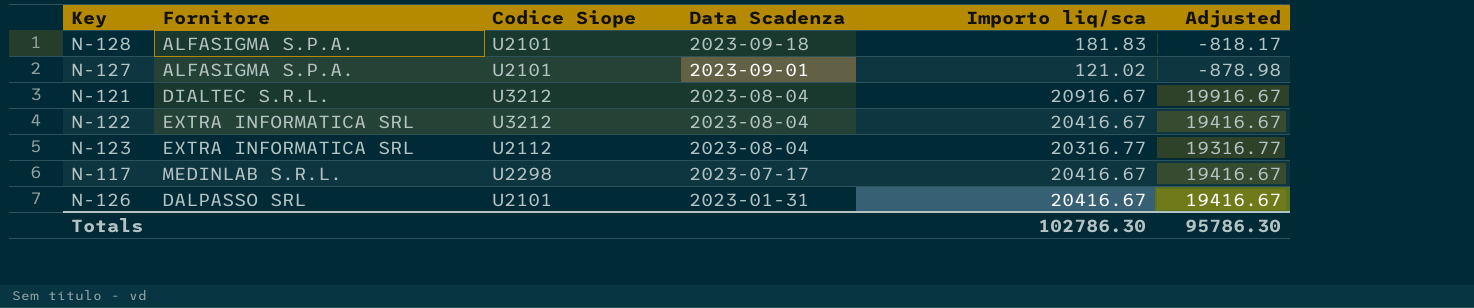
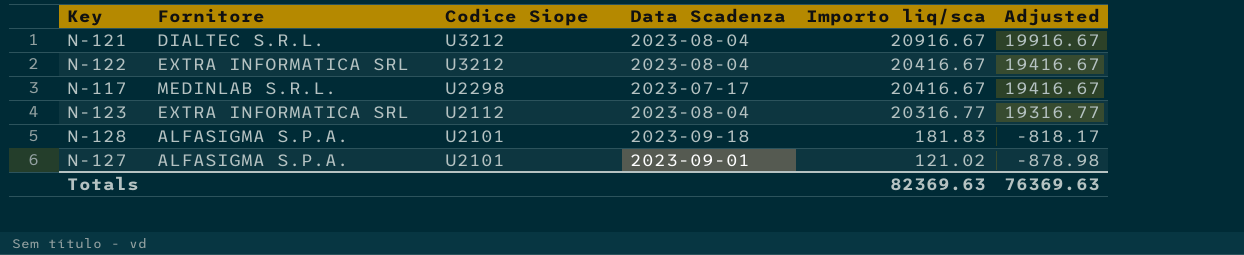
row order: Data Scadenza descending -> Codice Siope descending
row N-126: DALPASSO SRL | U2101 | 2023-01-31 | 20416.67 | 19416.67 -> none
Totals | Importo liq/sca: 102786.30 -> 82369.63
Totals | Adjusted: 95786.30 -> 76369.63

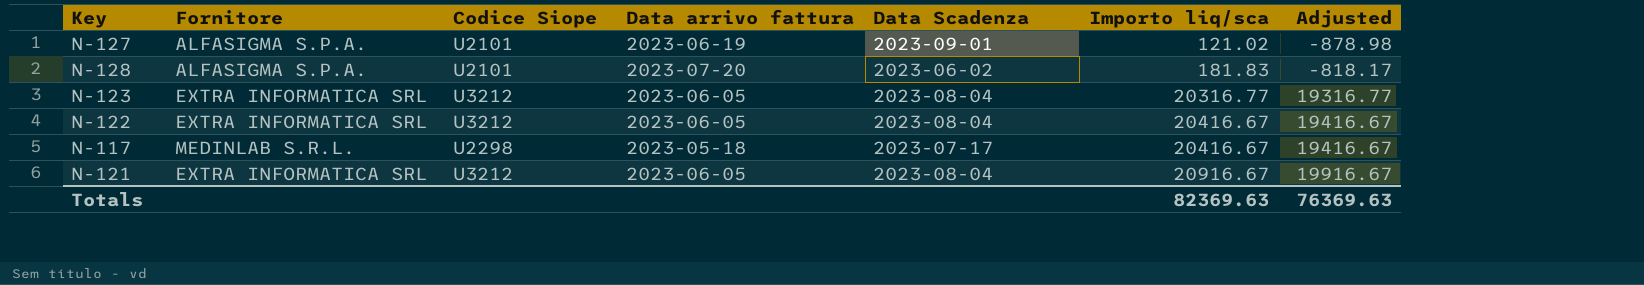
row order: Codice Siope descending -> Importo liq/sca ascending
column Data arrivo fattura | position: none -> 4
N-128 | Data Scadenza: 2023-09-18 -> 2023-06-02
N-123 | Codice Siope: U2112 -> U3212
N-121 | Fornitore: DIALTEC S.R.L. -> EXTRA INFORMATICA SRL

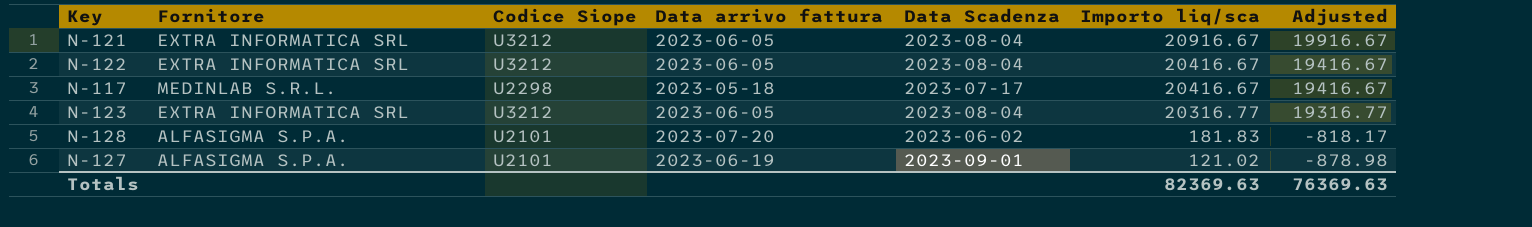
row order: Importo liq/sca ascending -> Importo liq/sca descending

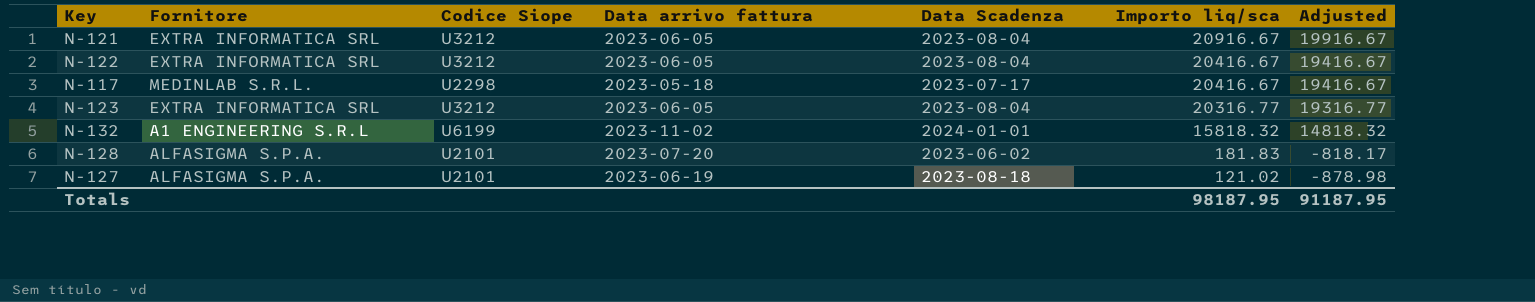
row N-132: none -> A1 ENGINEERING S.R.L | U6199 | 2023-11-02 | 2024-01-01 | 15818.32 | 14818.32
N-127 | Data Scadenza: 2023-09-01 -> 2023-08-18
Totals | Importo liq/sca: 82369.63 -> 98187.95
Totals | Adjusted: 76369.63 -> 91187.95

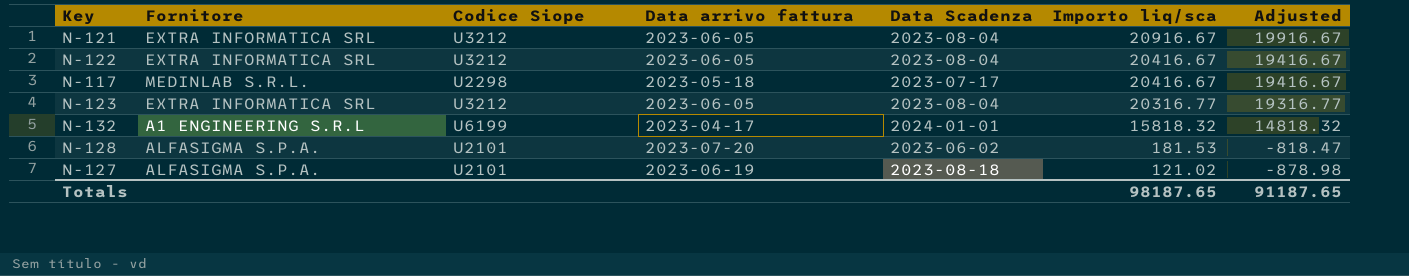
N-132 | Data arrivo fattura: 2023-11-02 -> 2023-04-17
N-128 | Importo liq/sca: 181.83 -> 181.53
N-128 | Adjusted: -818.17 -> -818.47
Totals | Importo liq/sca: 98187.95 -> 98187.65
Totals | Adjusted: 91187.95 -> 91187.65

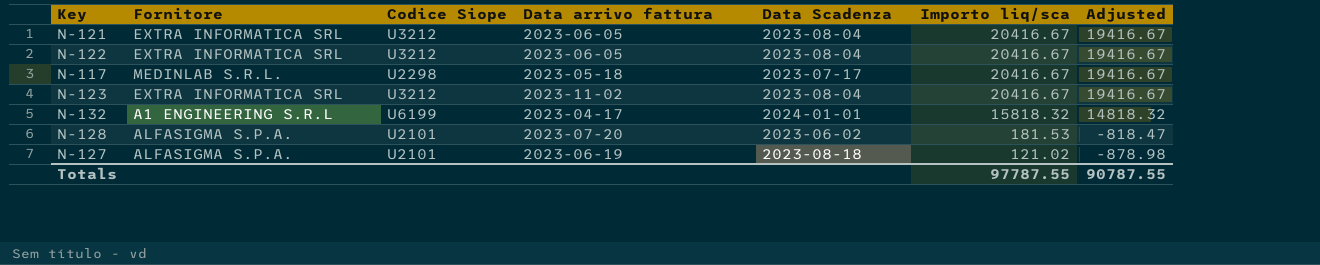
N-121 | Importo liq/sca: 20916.67 -> 20416.67
N-121 | Adjusted: 19916.67 -> 19416.67
N-123 | Data arrivo fattura: 2023-06-05 -> 2023-11-02
N-123 | Importo liq/sca: 20316.77 -> 20416.67
N-123 | Adjusted: 19316.77 -> 19416.67
Totals | Importo liq/sca: 98187.65 -> 97787.55
Totals | Adjusted: 91187.65 -> 90787.55

